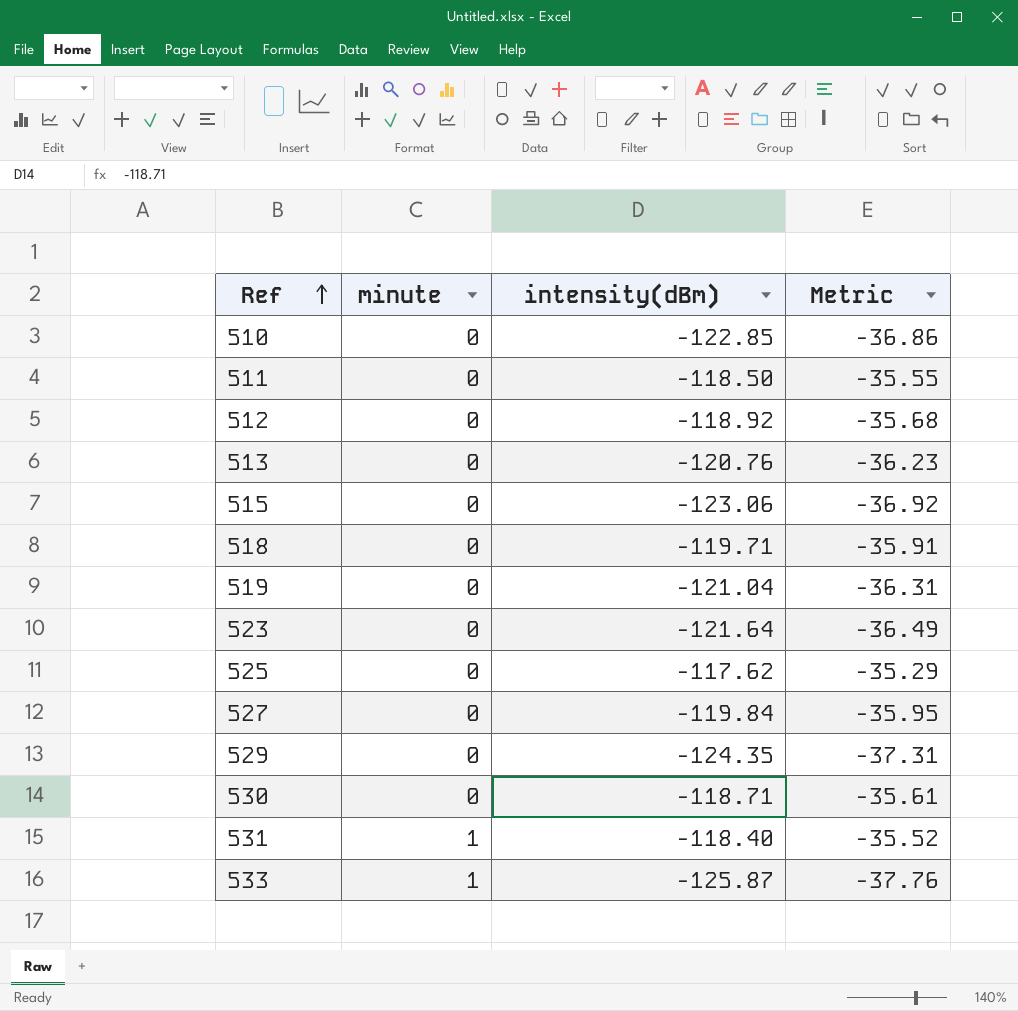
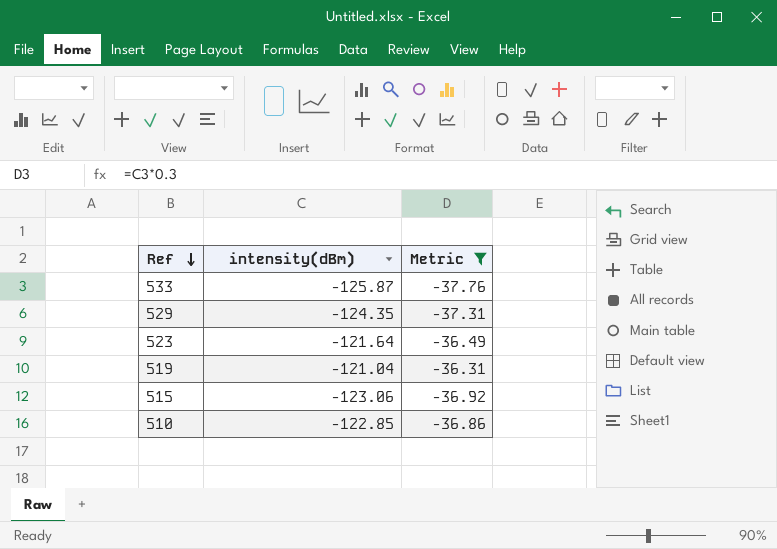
filter: none -> Metric <= -36.31
row order: Ref ascending -> Ref descending
column minute | position: 2 -> none

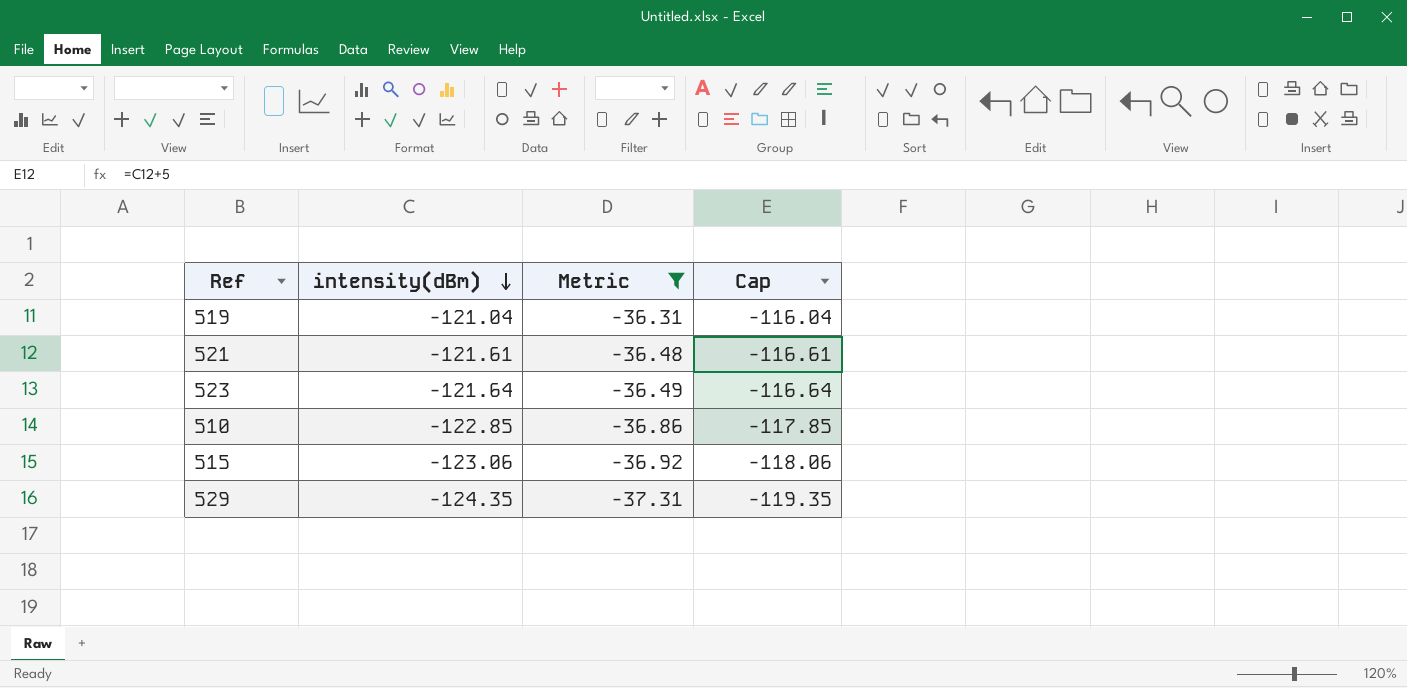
row order: Ref descending -> intensity(dBm) descending
column Cap | formula: none -> [intensity(dBm)] + 5
row 533: -125.87 | -37.76 -> none
row 521: none -> -121.61 | -36.48 | -116.61

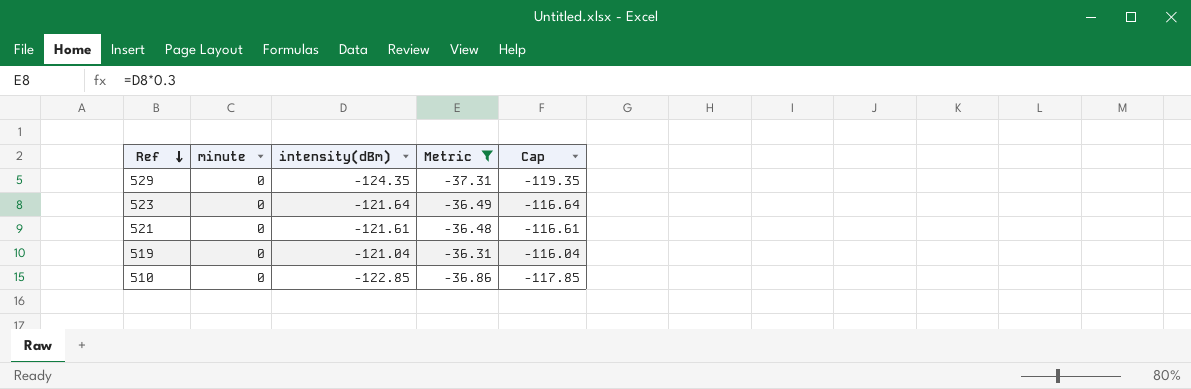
row order: intensity(dBm) descending -> Ref descending
column minute | position: none -> 2
row 515: -123.06 | -36.92 | -118.06 -> none

